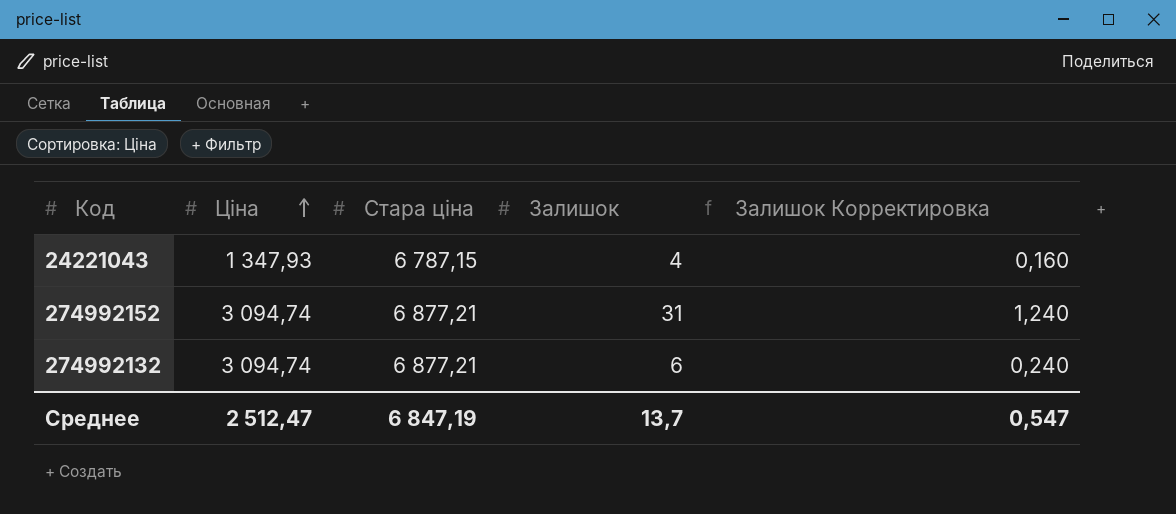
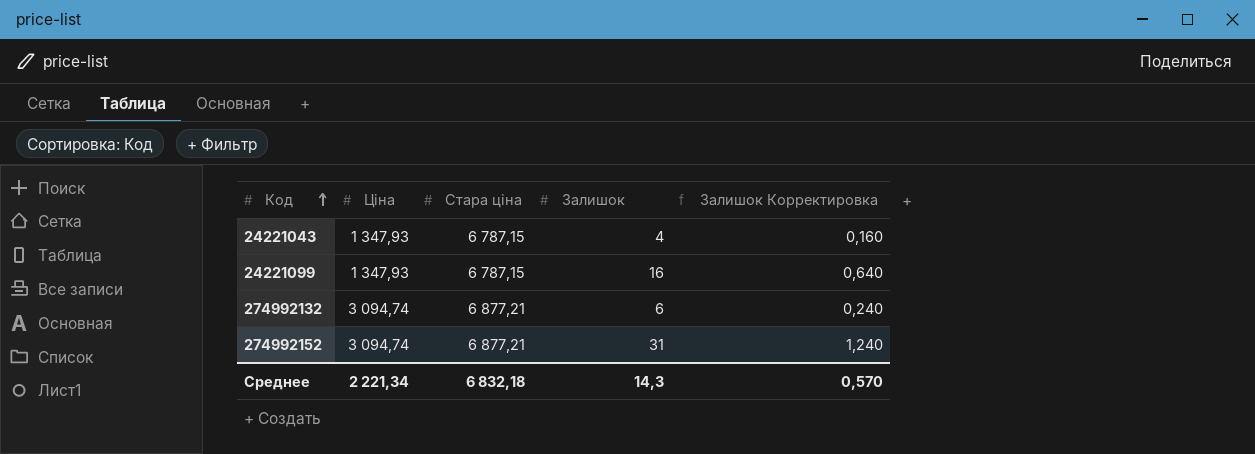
row order: Ціна ascending -> Код ascending
row 24221099: none -> 1 347,93 | 6 787,15 | 16 | 0,640
Среднее | Ціна: 2 512,47 -> 2 221,34
Среднее | Стара ціна: 6 847,19 -> 6 832,18
Среднее | Залишок: 13,7 -> 14,3
Среднее | Залишок Корректировка: 0,547 -> 0,570

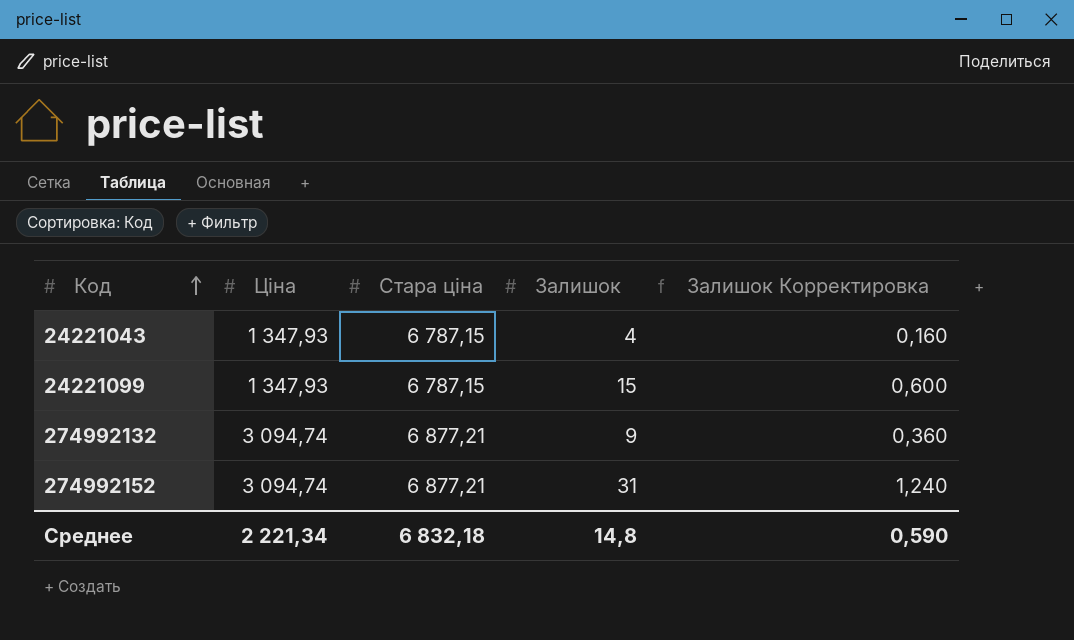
24221099 | Залишок: 16 -> 15
24221099 | Залишок Корректировка: 0,640 -> 0,600
274992132 | Залишок: 6 -> 9
274992132 | Залишок Корректировка: 0,240 -> 0,360
Среднее | Залишок: 14,3 -> 14,8
Среднее | Залишок Корректировка: 0,570 -> 0,590

